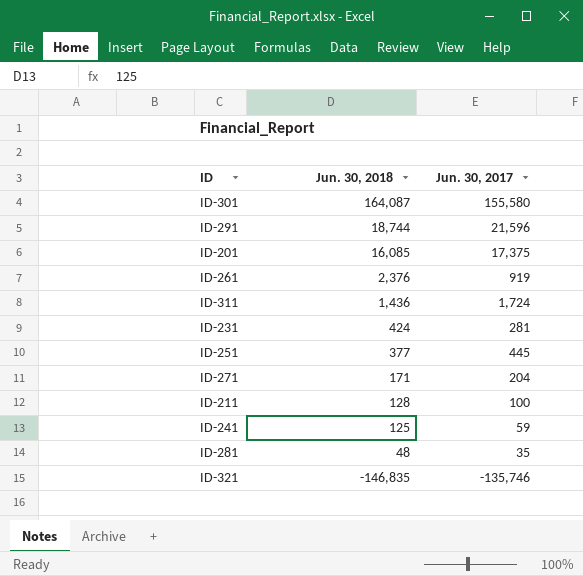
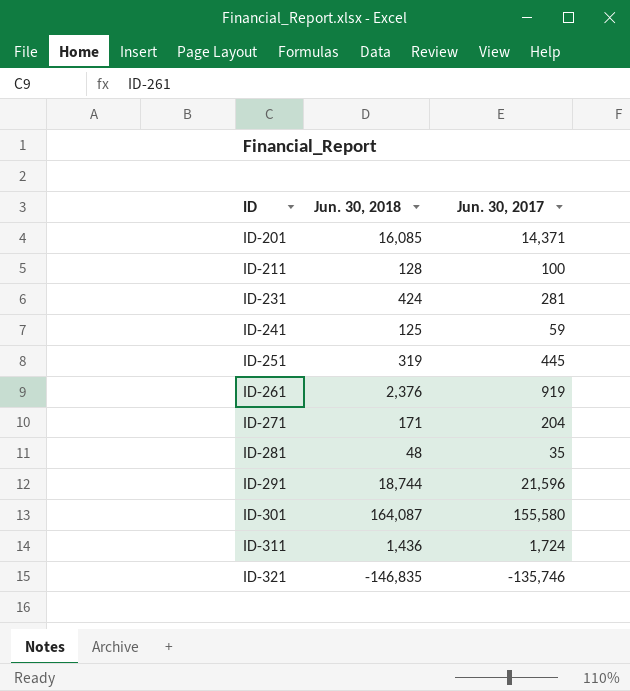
row order: Jun. 30, 2018 descending -> ID ascending
ID-201 | Jun. 30, 2017: 17,375 -> 14,371
ID-251 | Jun. 30, 2018: 377 -> 319

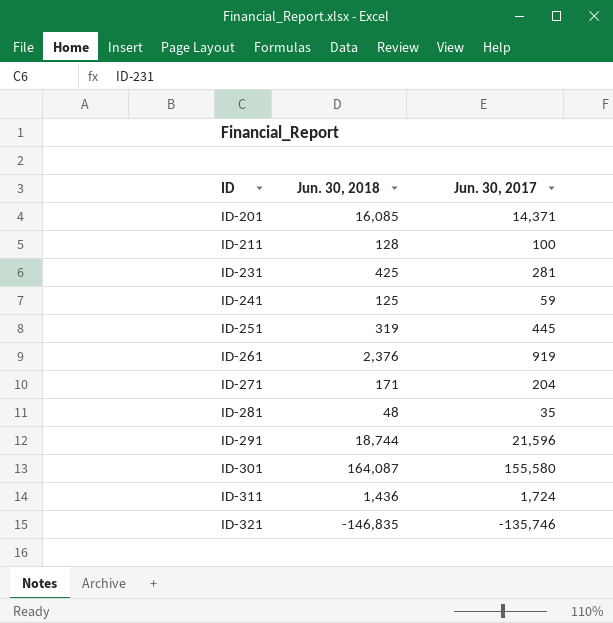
ID-231 | Jun. 30, 2018: 424 -> 425

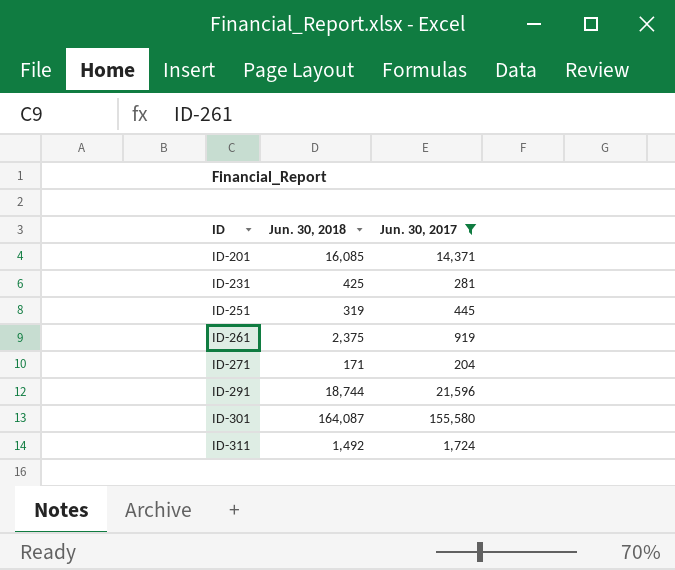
filter: none -> Jun. 30, 2017 >= 204
ID-261 | Jun. 30, 2018: 2,376 -> 2,375
ID-311 | Jun. 30, 2018: 1,436 -> 1,492

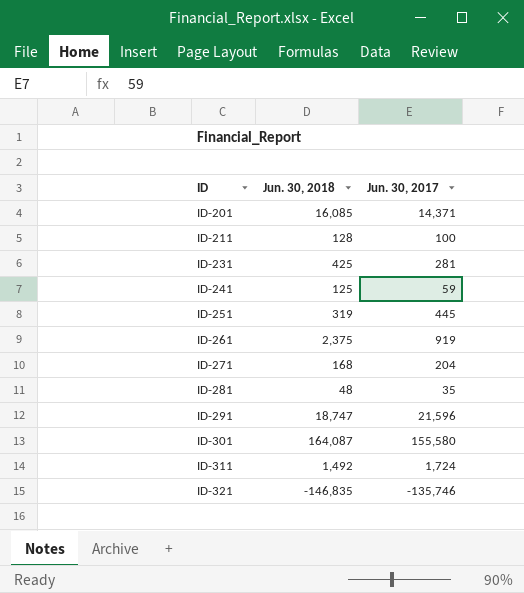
filter: Jun. 30, 2017 >= 204 -> none
ID-271 | Jun. 30, 2018: 171 -> 168
ID-291 | Jun. 30, 2018: 18,744 -> 18,747

